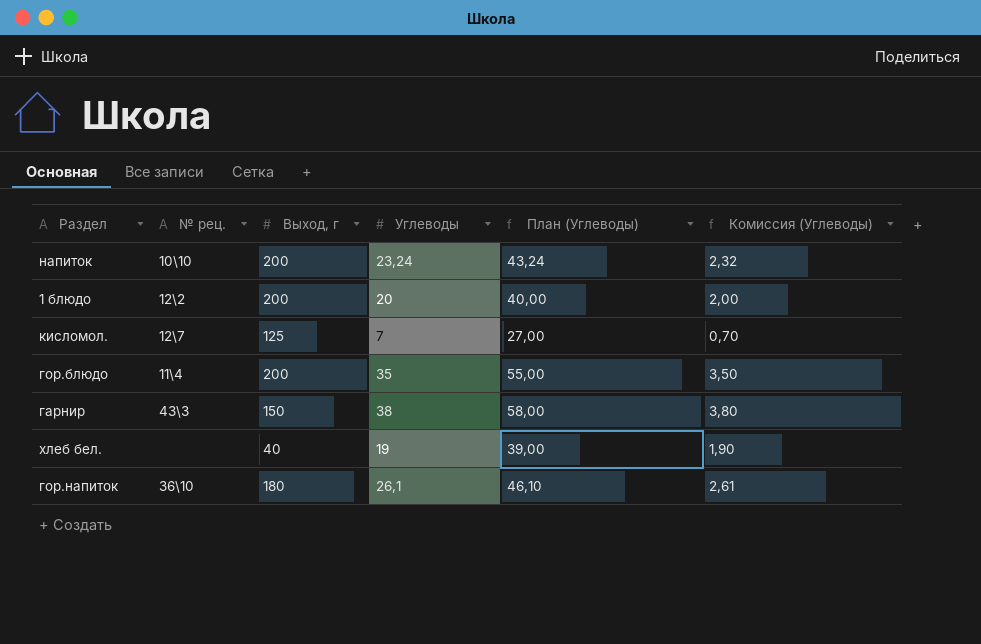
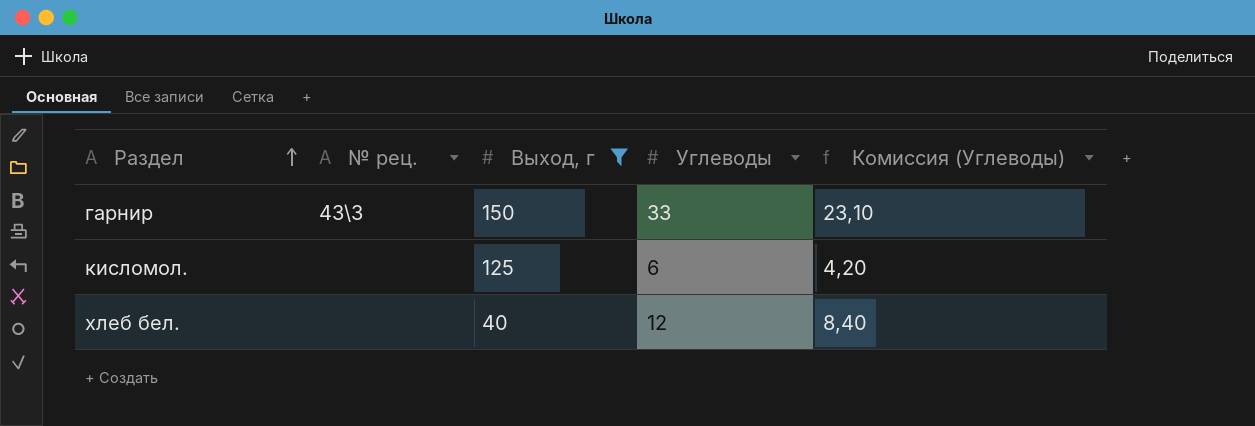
filter: none -> Выход, г <= 150
row order: none -> Раздел ascending
column План (Углеводы) | formula: [Углеводы] + 20 -> none
column Комиссия (Углеводы) | formula: [Углеводы] * 0,1 -> [Углеводы] * 0,7
гарнир | Углеводы: 38 -> 33
кисломол. | № рец.: 12\7 -> none
кисломол. | Углеводы: 7 -> 6
хлеб бел. | Углеводы: 19 -> 12

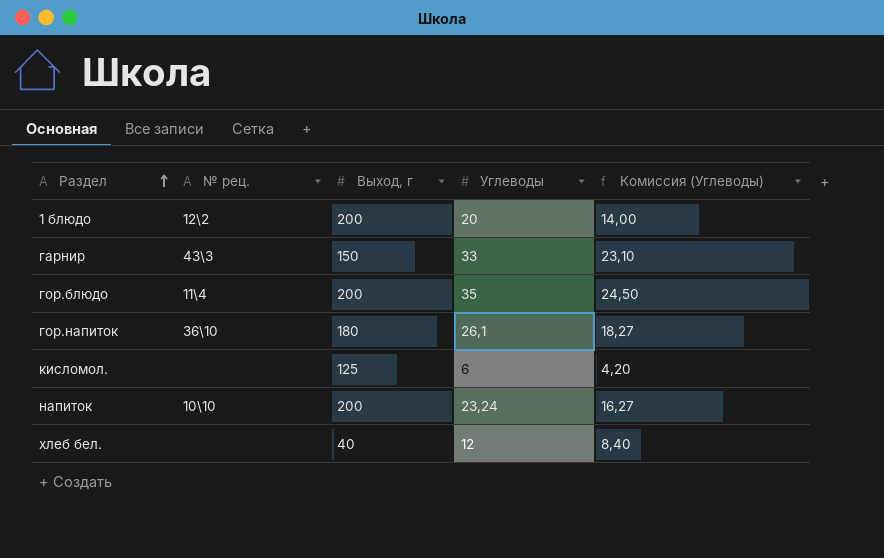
filter: Выход, г <= 150 -> none

